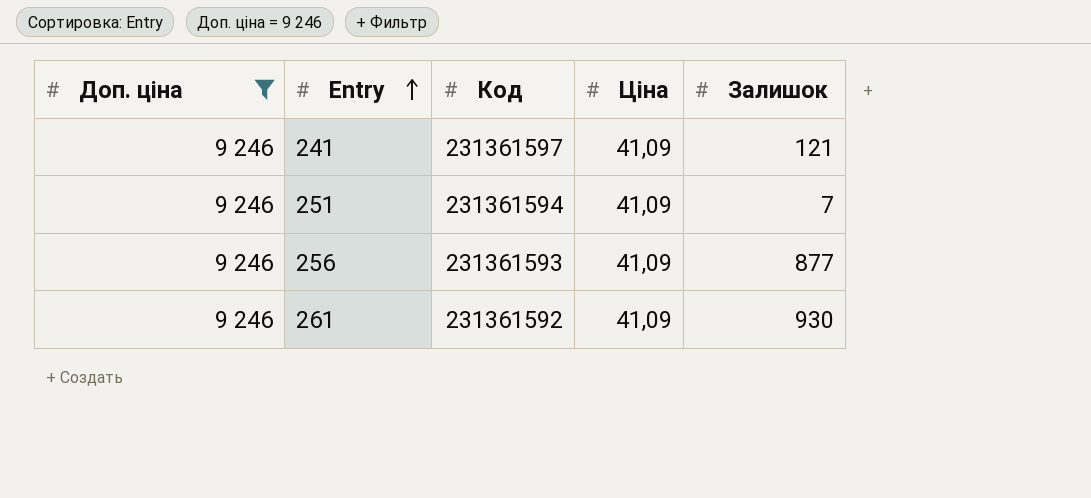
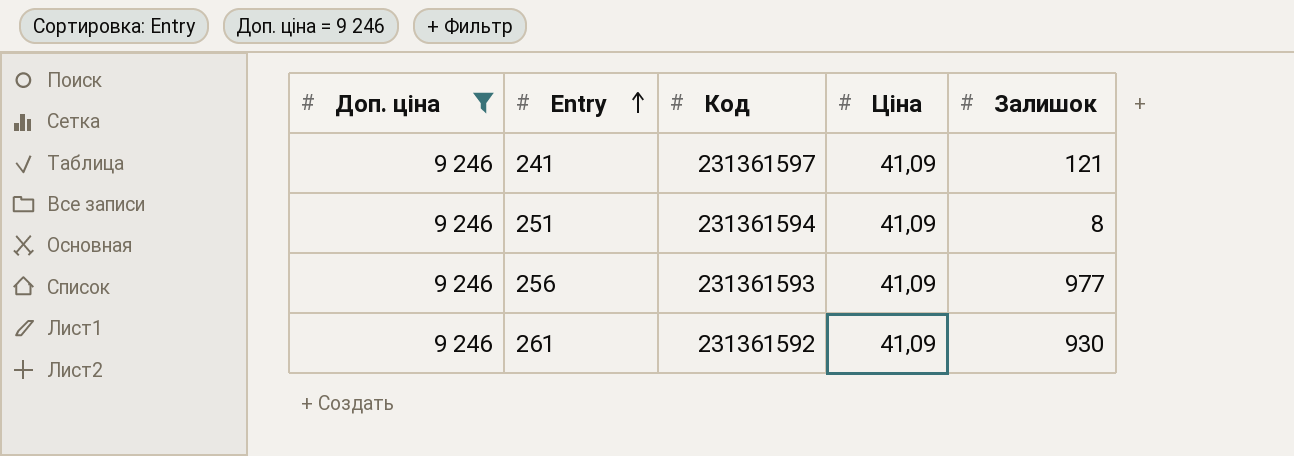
251 | Залишок: 7 -> 8
256 | Залишок: 877 -> 977

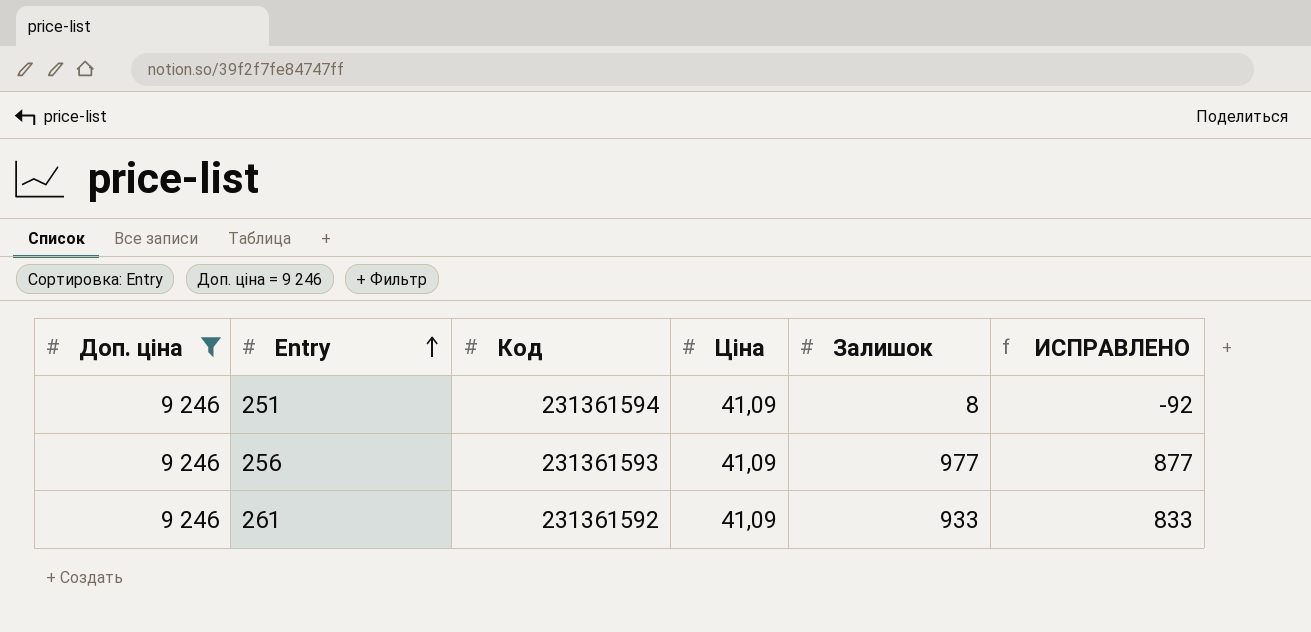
column ИСПРАВЛЕНО | formula: none -> [Залишок] - 100
row 241: 9 246 | 231361597 | 41,09 | 121 -> none
261 | Залишок: 930 -> 933

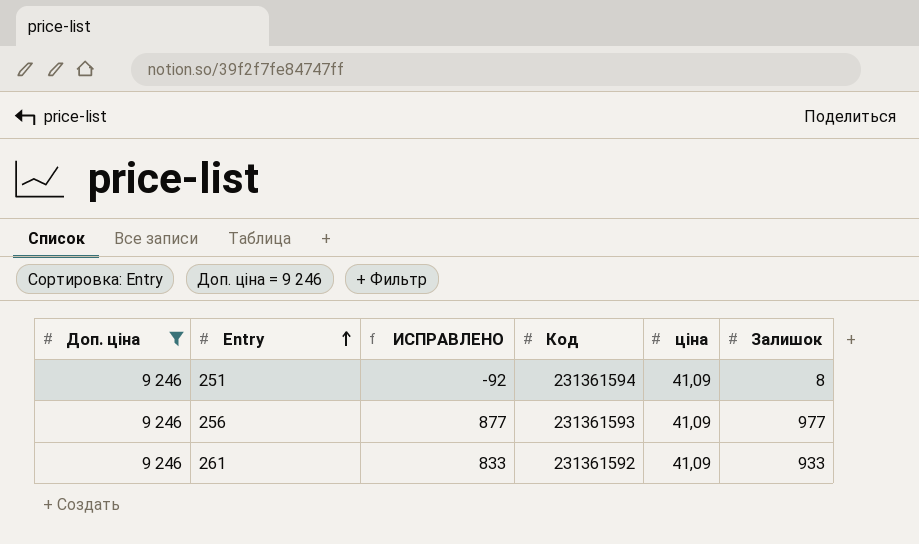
column ИСПРАВЛЕНО | position: 6 -> 3
column name: Ціна -> ціна

